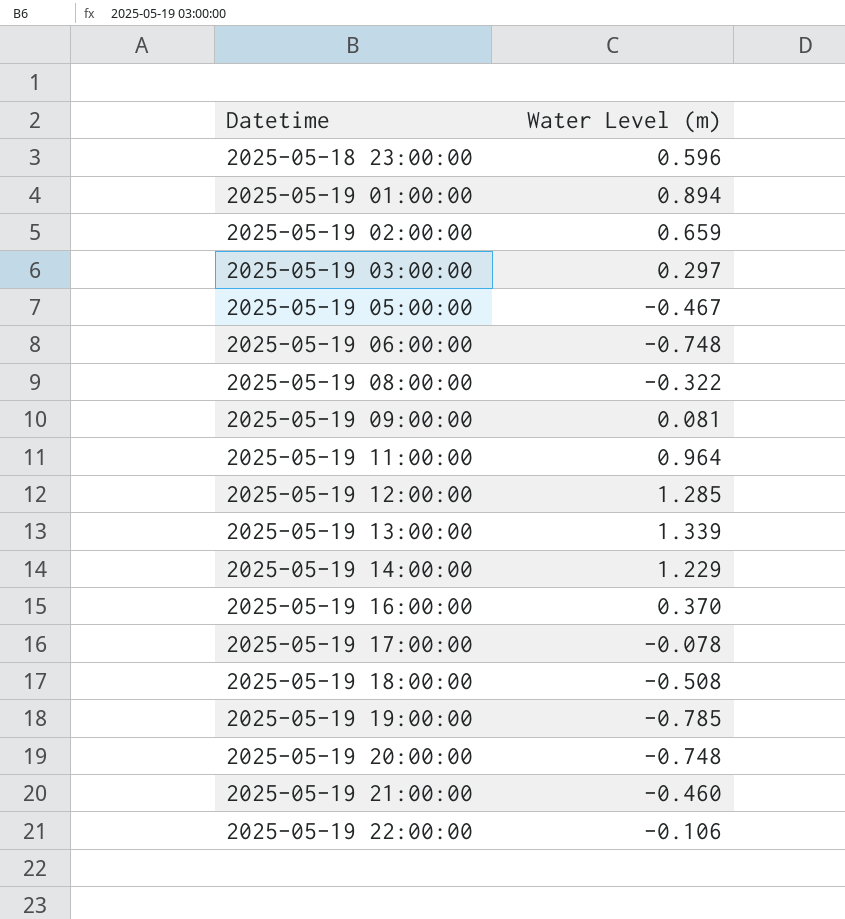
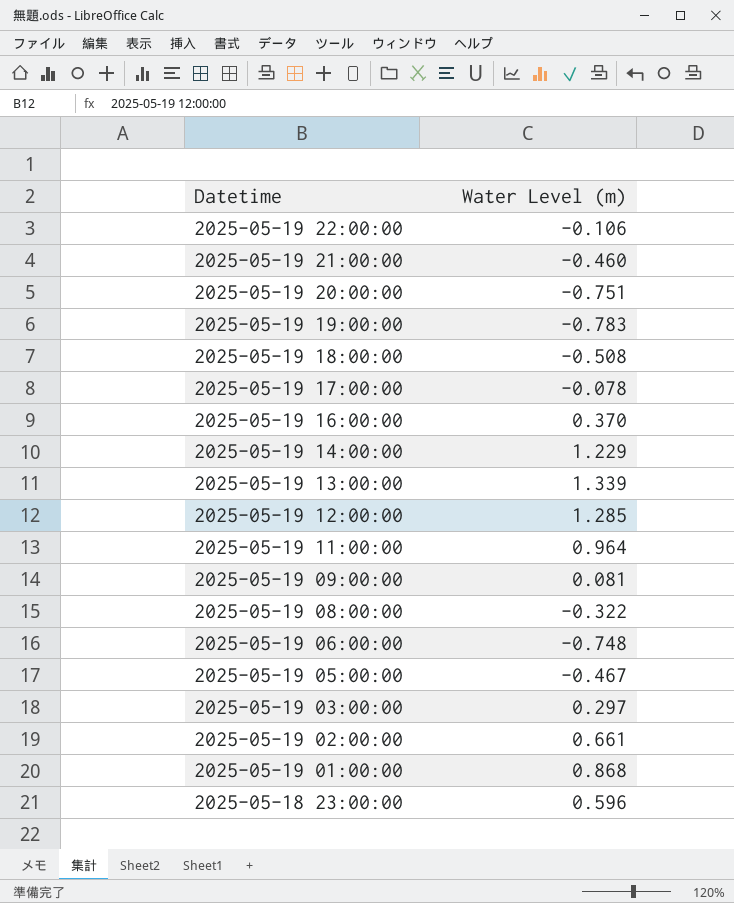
row order: Datetime ascending -> Datetime descending
2025-05-19 20:00:00 | Water Level (m): -0.748 -> -0.751
2025-05-19 19:00:00 | Water Level (m): -0.785 -> -0.783
2025-05-19 02:00:00 | Water Level (m): 0.659 -> 0.661
2025-05-19 01:00:00 | Water Level (m): 0.894 -> 0.868

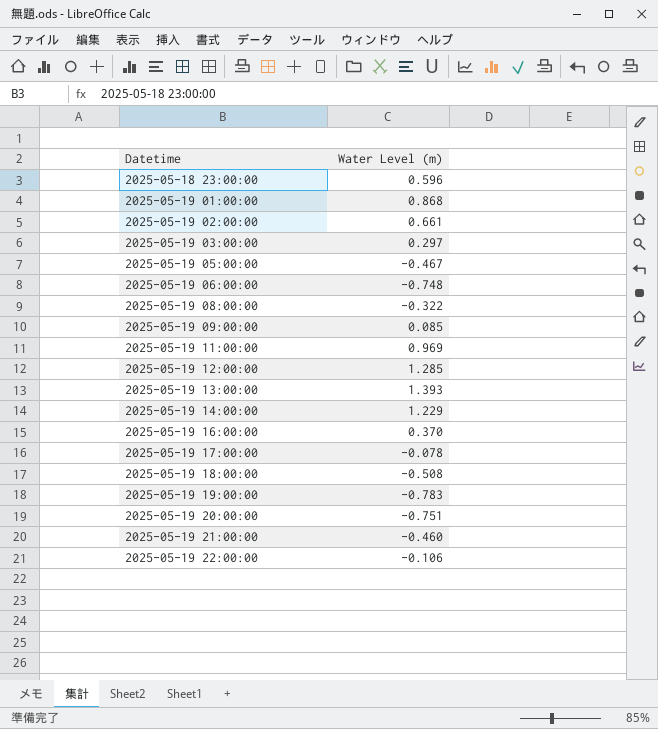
row order: Datetime descending -> Datetime ascending
2025-05-19 09:00:00 | Water Level (m): 0.081 -> 0.085
2025-05-19 11:00:00 | Water Level (m): 0.964 -> 0.969
2025-05-19 13:00:00 | Water Level (m): 1.339 -> 1.393

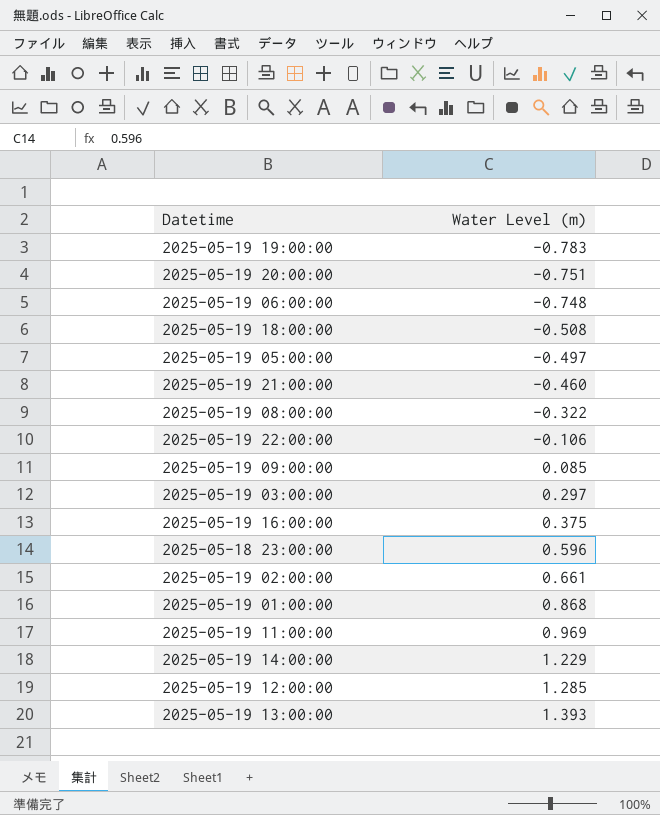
row order: Datetime ascending -> Water Level (m) ascending
row 2025-05-19 17:00:00: -0.078 -> none
2025-05-19 05:00:00 | Water Level (m): -0.467 -> -0.497
2025-05-19 16:00:00 | Water Level (m): 0.370 -> 0.375

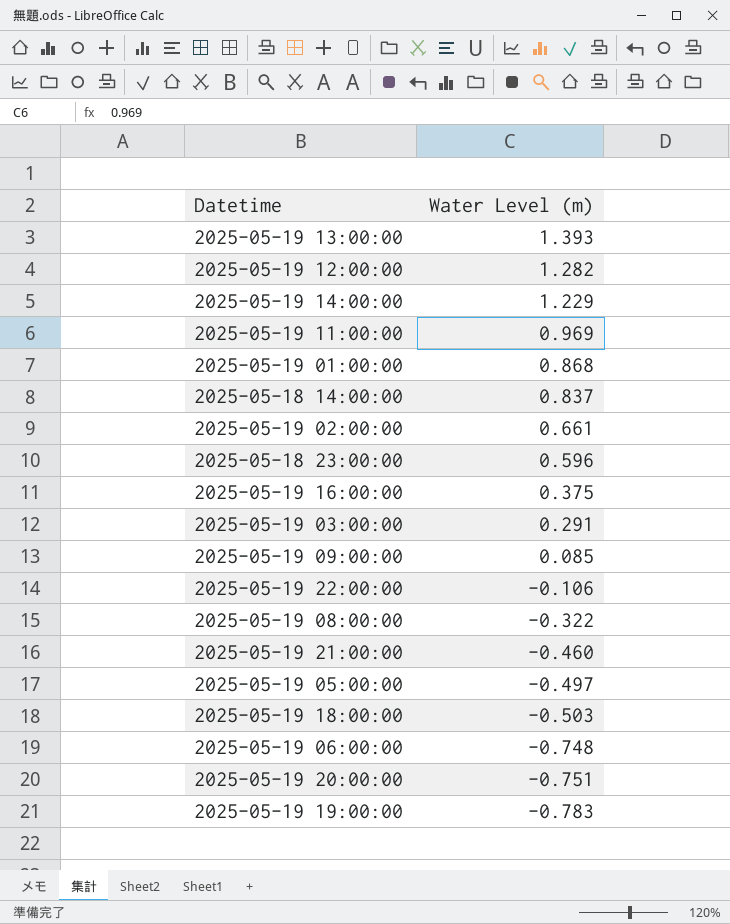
row order: Water Level (m) ascending -> Water Level (m) descending
2025-05-19 12:00:00 | Water Level (m): 1.285 -> 1.282
row 2025-05-18 14:00:00: none -> 0.837
2025-05-19 03:00:00 | Water Level (m): 0.297 -> 0.291
2025-05-19 18:00:00 | Water Level (m): -0.508 -> -0.503

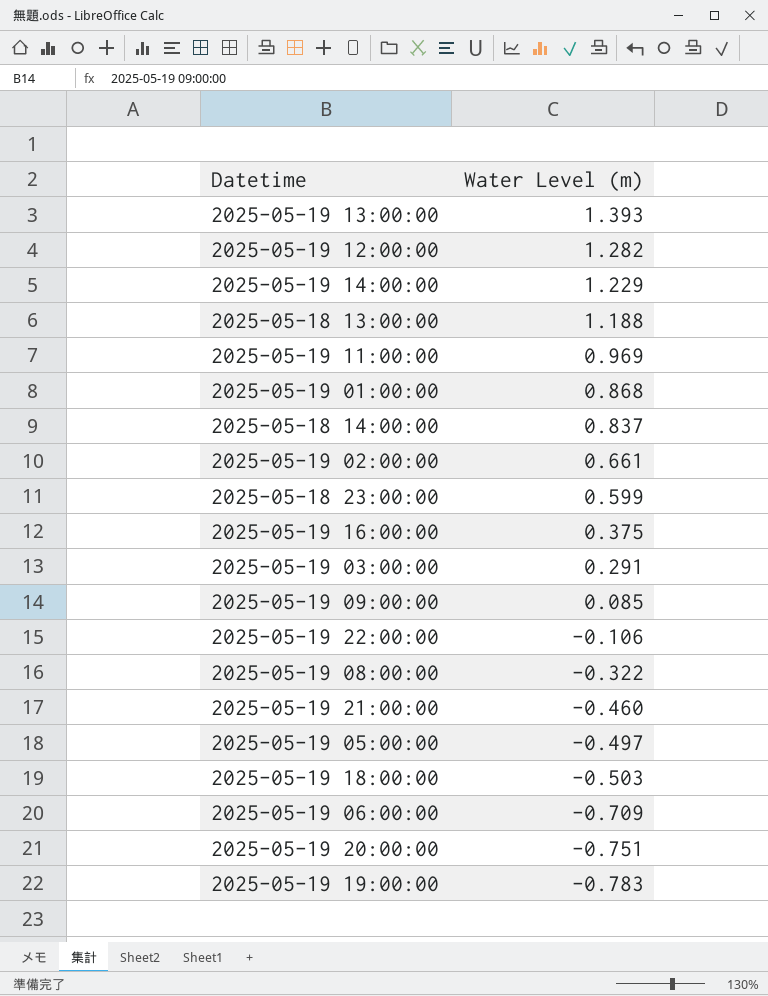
row 2025-05-18 13:00:00: none -> 1.188
2025-05-18 23:00:00 | Water Level (m): 0.596 -> 0.599
2025-05-19 06:00:00 | Water Level (m): -0.748 -> -0.709

